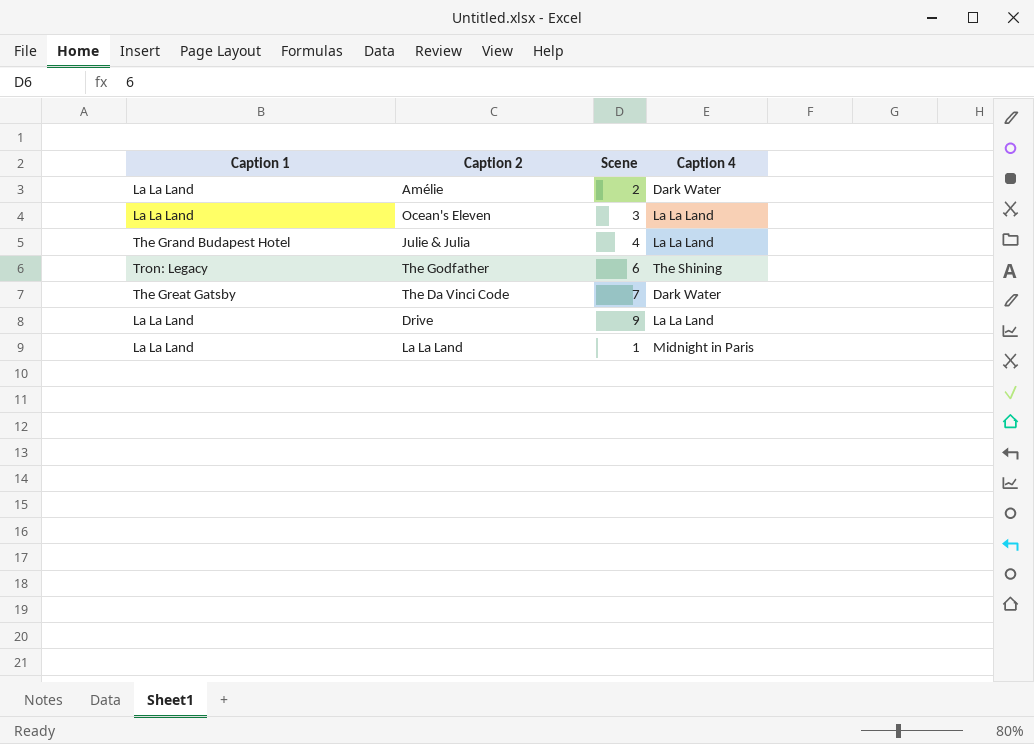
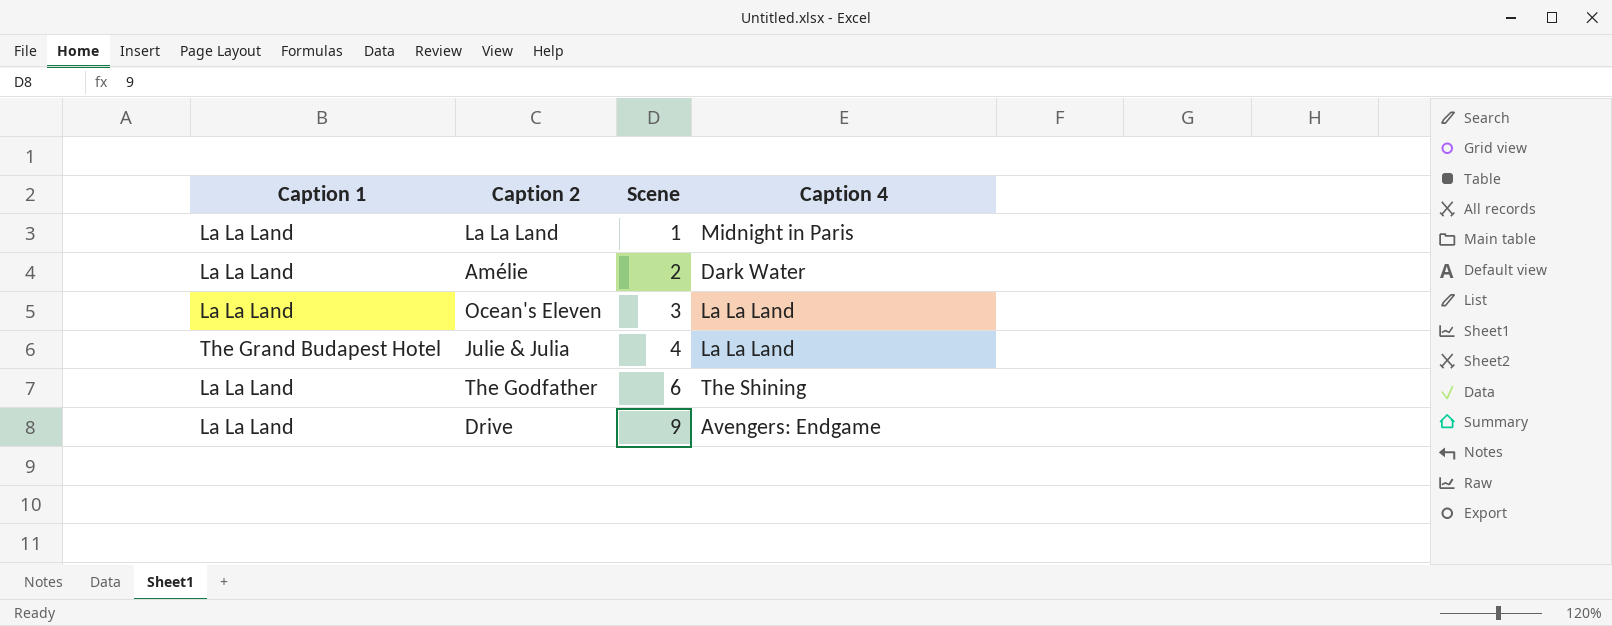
row order: none -> Scene ascending
row The Da Vinci Code: The Great Gatsby | 7 | Dark Water -> none
The Godfather | Caption 1: Tron: Legacy -> La La Land
Drive | Caption 4: La La Land -> Avengers: Endgame

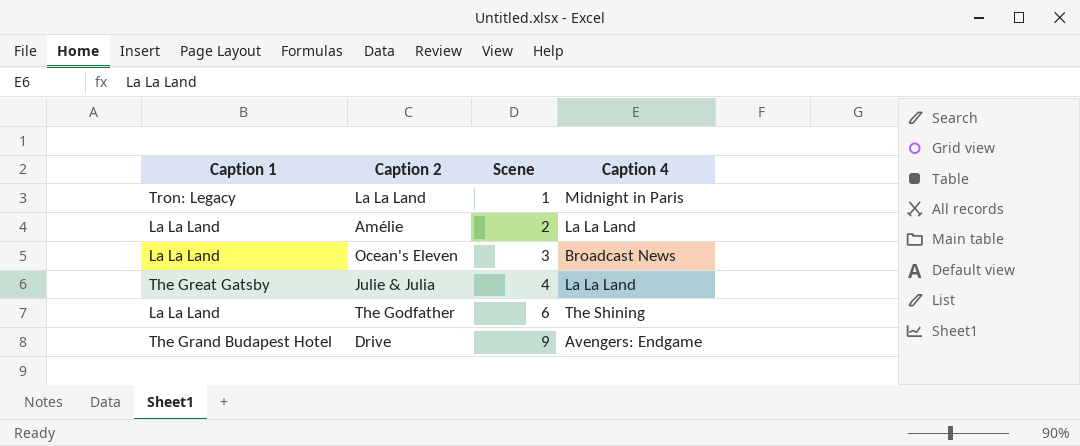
La La Land | Caption 1: La La Land -> Tron: Legacy
Amélie | Caption 4: Dark Water -> La La Land
Ocean's Eleven | Caption 4: La La Land -> Broadcast News
Julie & Julia | Caption 1: The Grand Budapest Hotel -> The Great Gatsby
Drive | Caption 1: La La Land -> The Grand Budapest Hotel

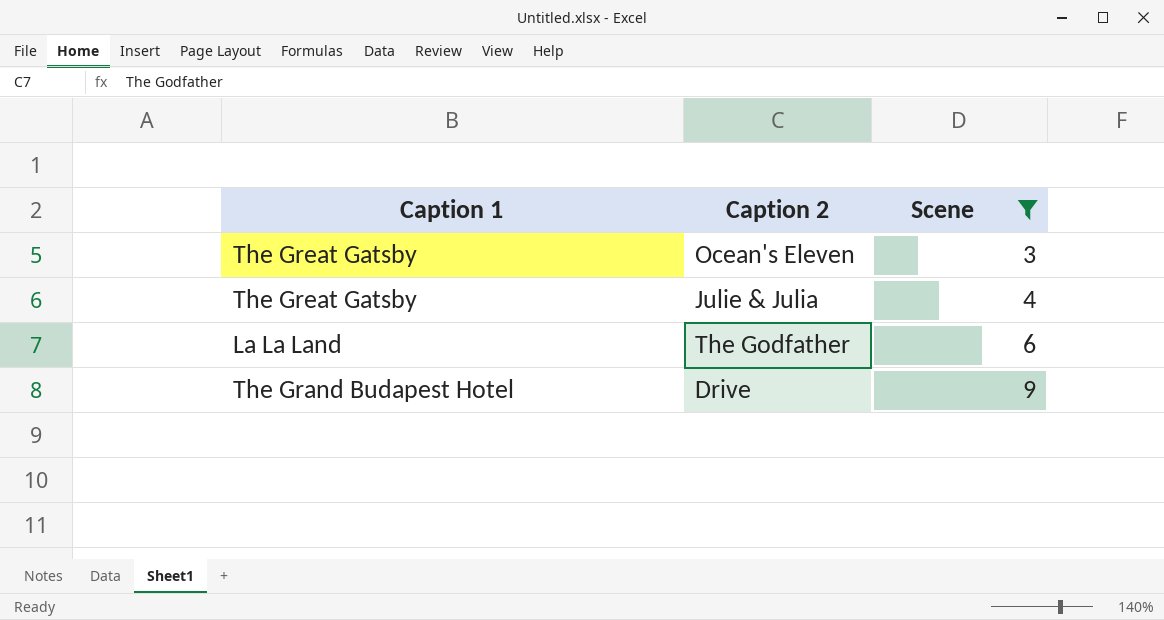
filter: none -> Scene >= 3
column Caption 4 | position: 4 -> none
Ocean's Eleven | Caption 1: La La Land -> The Great Gatsby

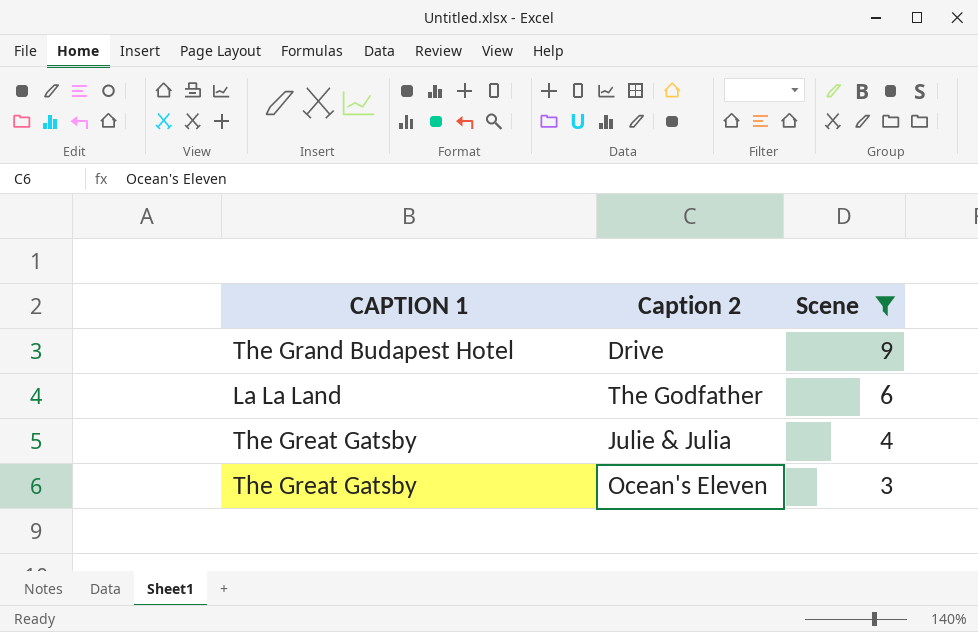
row order: Scene ascending -> Scene descending
column name: Caption 1 -> CAPTION 1

